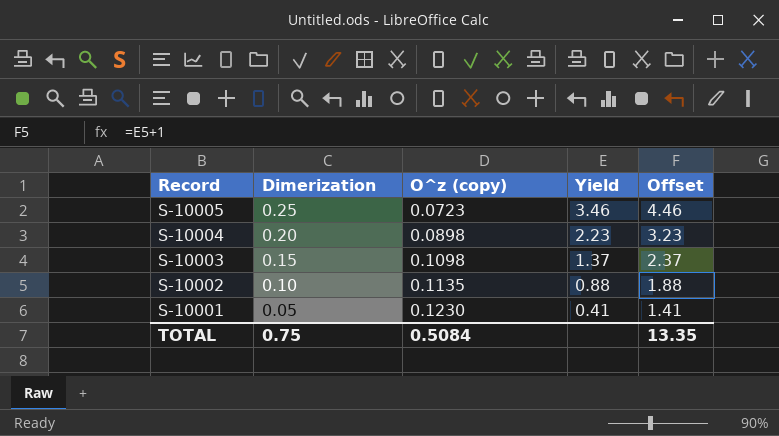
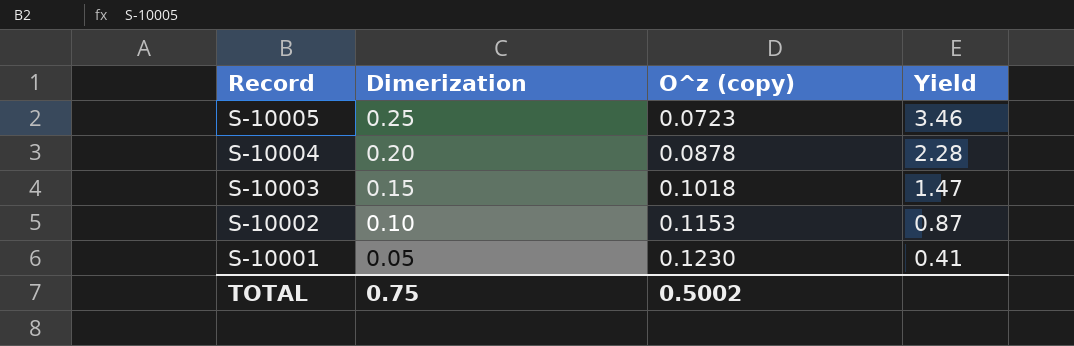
column Offset | formula: [Yield] + 1 -> none
S-10004 | O^z (copy): 0.0898 -> 0.0878
S-10004 | Yield: 2.23 -> 2.28
S-10003 | O^z (copy): 0.1098 -> 0.1018
S-10003 | Yield: 1.37 -> 1.47
S-10002 | O^z (copy): 0.1135 -> 0.1153
S-10002 | Yield: 0.88 -> 0.87
TOTAL | O^z (copy): 0.5084 -> 0.5002

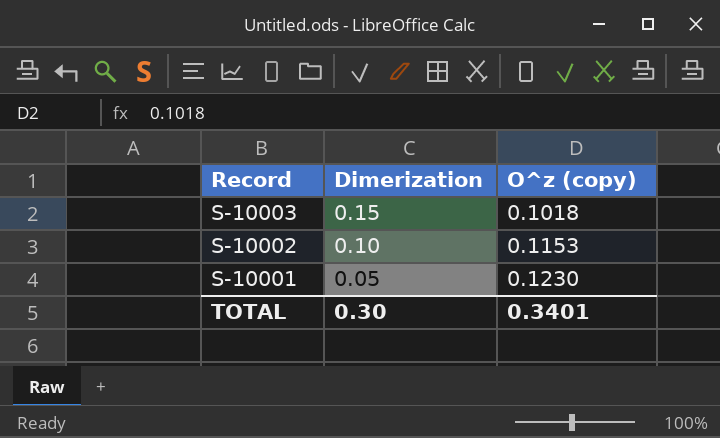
column Yield | formula: [Dimerization] / [O^z (copy)] -> none
row S-10005: 0.25 | 0.0723 | 3.46 -> none
row S-10004: 0.20 | 0.0878 | 2.28 -> none
TOTAL | Dimerization: 0.75 -> 0.30
TOTAL | O^z (copy): 0.5002 -> 0.3401

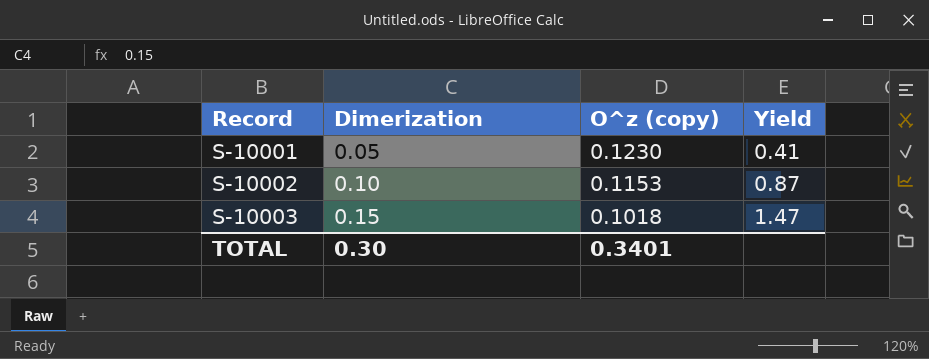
row order: Record descending -> Record ascending
column Yield | formula: none -> [Dimerization] / [O^z (copy)]

